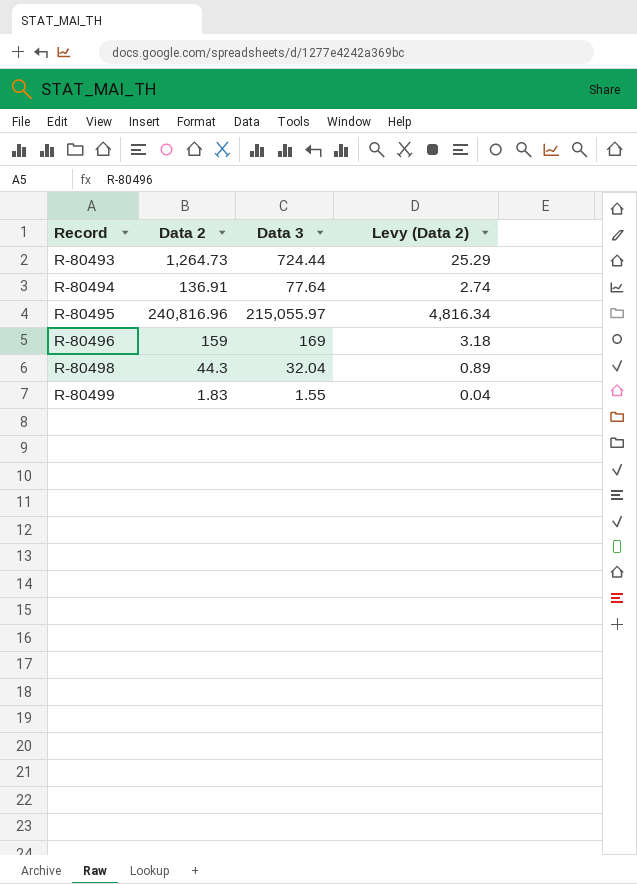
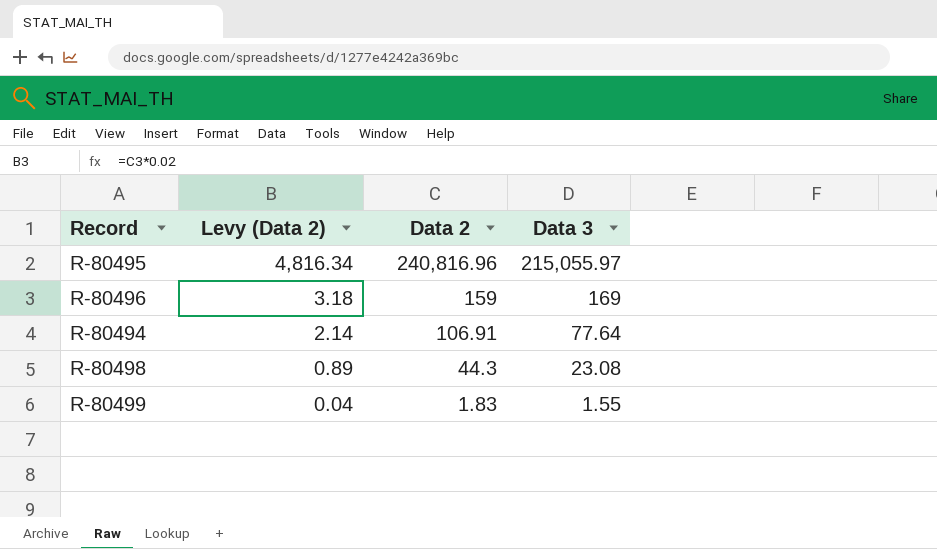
row order: Record ascending -> Levy (Data 2) descending
column Levy (Data 2) | position: 4 -> 2
row R-80493: 1,264.73 | 724.44 | 25.29 -> none
R-80494 | Levy (Data 2): 2.74 -> 2.14
R-80494 | Data 2: 136.91 -> 106.91
R-80498 | Data 3: 32.04 -> 23.08

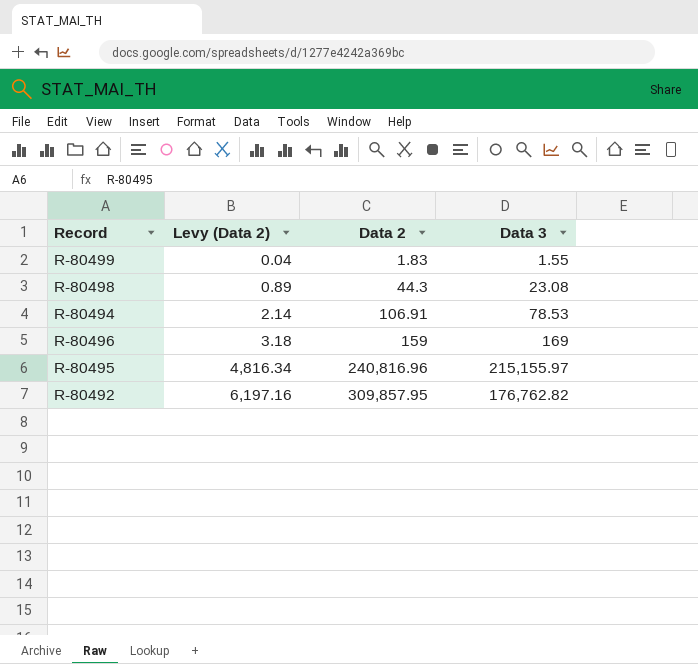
row order: Levy (Data 2) descending -> Levy (Data 2) ascending
R-80494 | Data 3: 77.64 -> 78.53
R-80495 | Data 3: 215,055.97 -> 215,155.97
row R-80492: none -> 6,197.16 | 309,857.95 | 176,762.82

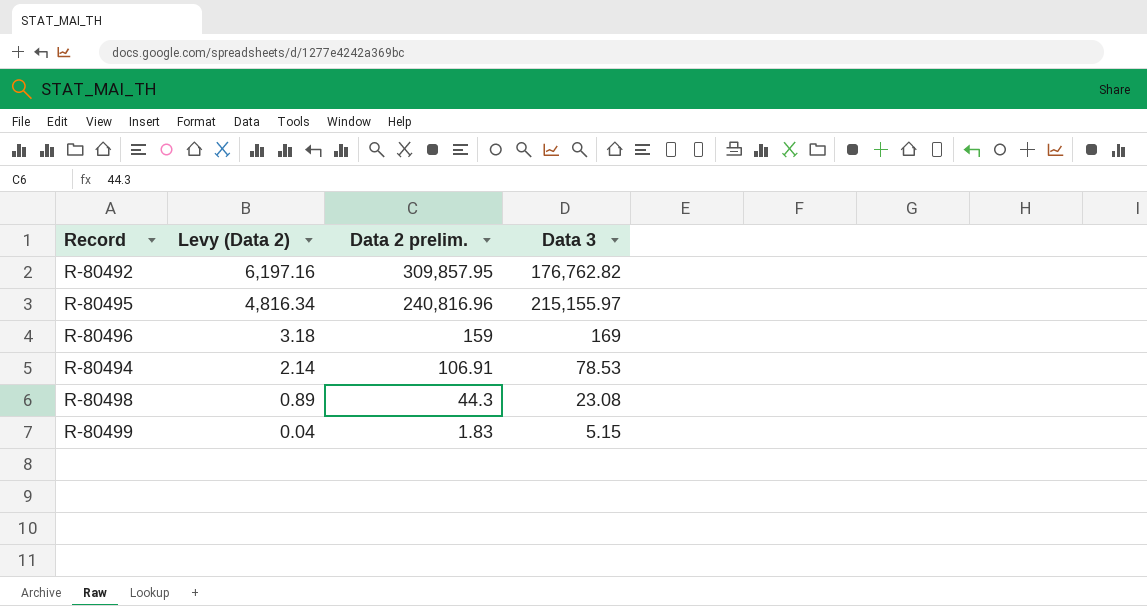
row order: Levy (Data 2) ascending -> Levy (Data 2) descending
column name: Data 2 -> Data 2 prelim.
R-80499 | Data 3: 1.55 -> 5.15

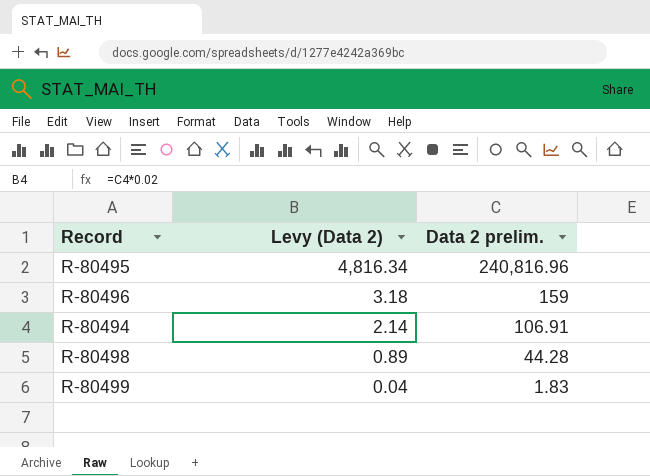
column Data 3 | position: 4 -> none
row R-80492: 6,197.16 | 309,857.95 | 176,762.82 -> none
R-80498 | Data 2 prelim.: 44.3 -> 44.28

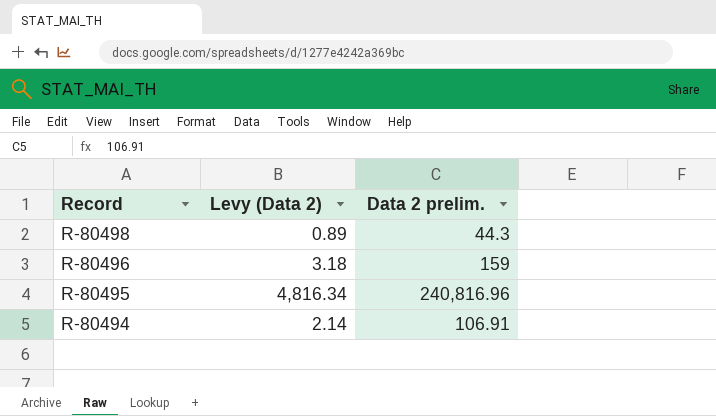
row order: Levy (Data 2) descending -> Record descending
row R-80499: 0.04 | 1.83 -> none
R-80498 | Data 2 prelim.: 44.28 -> 44.3

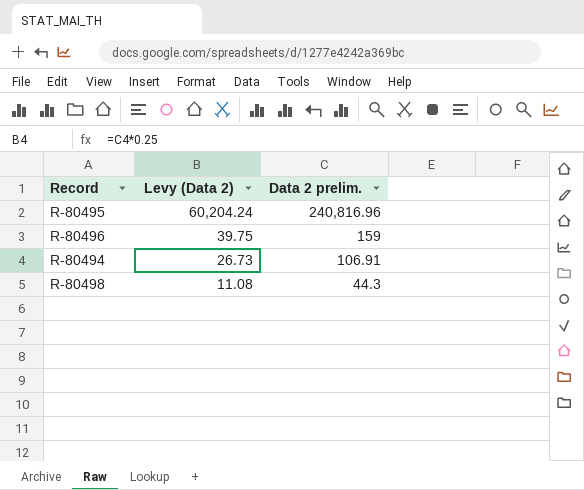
row order: Record descending -> Levy (Data 2) descending
column Levy (Data 2) | formula: [Data 2 prelim.] * 0.02 -> [Data 2 prelim.] * 0.25

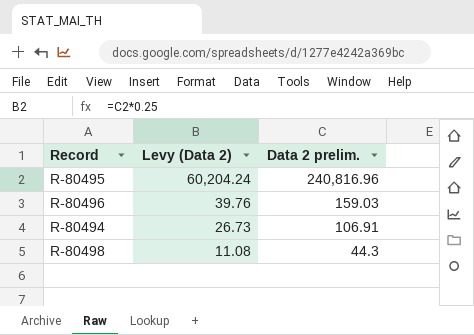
R-80496 | Levy (Data 2): 39.75 -> 39.76
R-80496 | Data 2 prelim.: 159 -> 159.03

